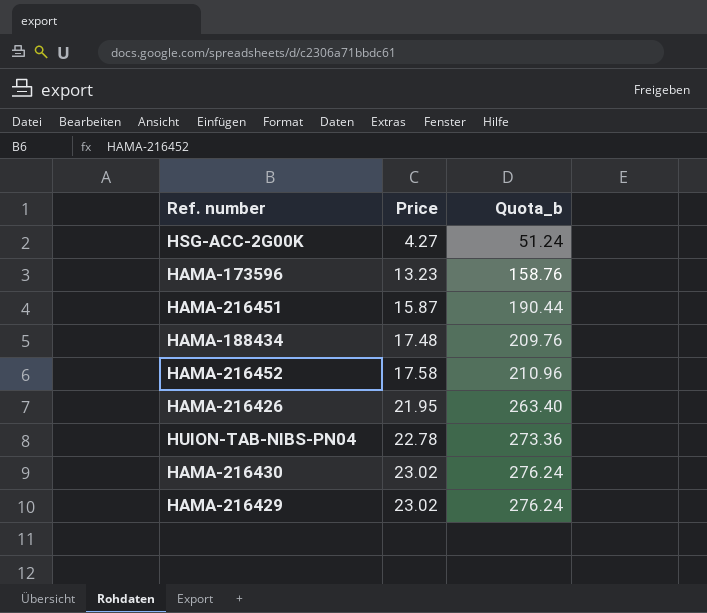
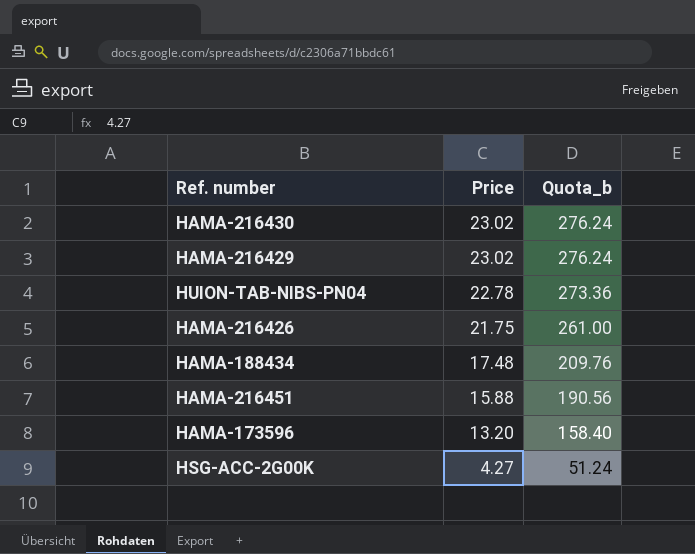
row order: Price ascending -> Price descending
row HAMA-216452: 17.58 | 210.96 -> none
HAMA-216426 | Price: 21.95 -> 21.75
HAMA-216426 | Quota_b: 263.40 -> 261.00
HAMA-216451 | Price: 15.87 -> 15.88
HAMA-216451 | Quota_b: 190.44 -> 190.56
HAMA-173596 | Price: 13.23 -> 13.20
HAMA-173596 | Quota_b: 158.76 -> 158.40

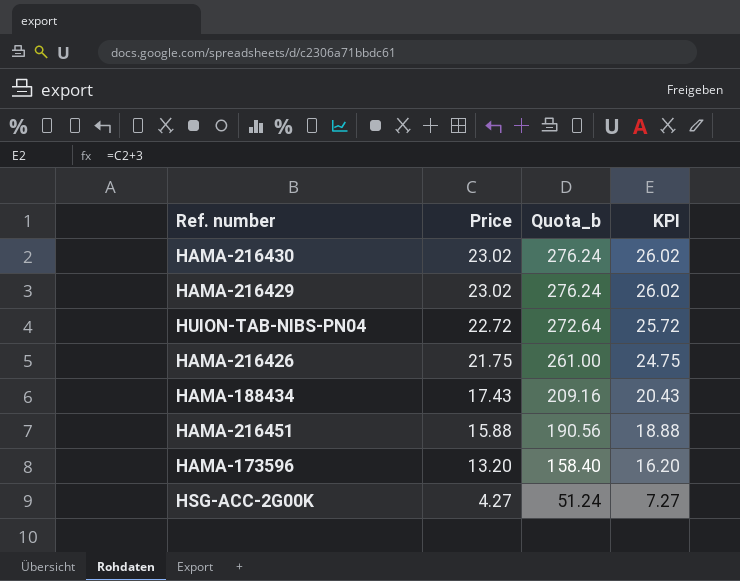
column KPI | formula: none -> [Price] + 3
HUION-TAB-NIBS-PN04 | Price: 22.78 -> 22.72
HUION-TAB-NIBS-PN04 | Quota_b: 273.36 -> 272.64
HAMA-188434 | Price: 17.48 -> 17.43
HAMA-188434 | Quota_b: 209.76 -> 209.16

